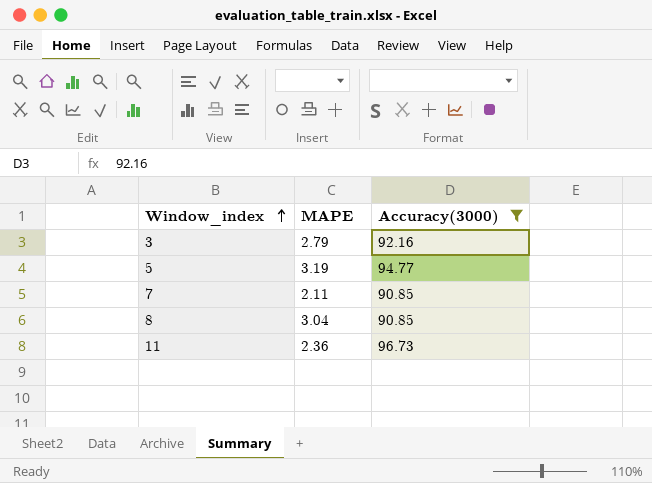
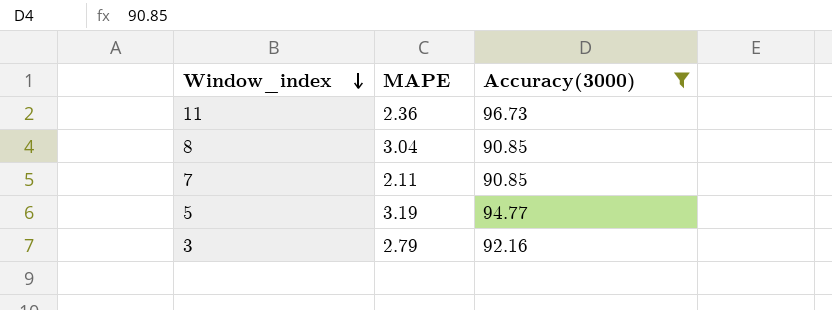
row order: Window_index ascending -> Window_index descending

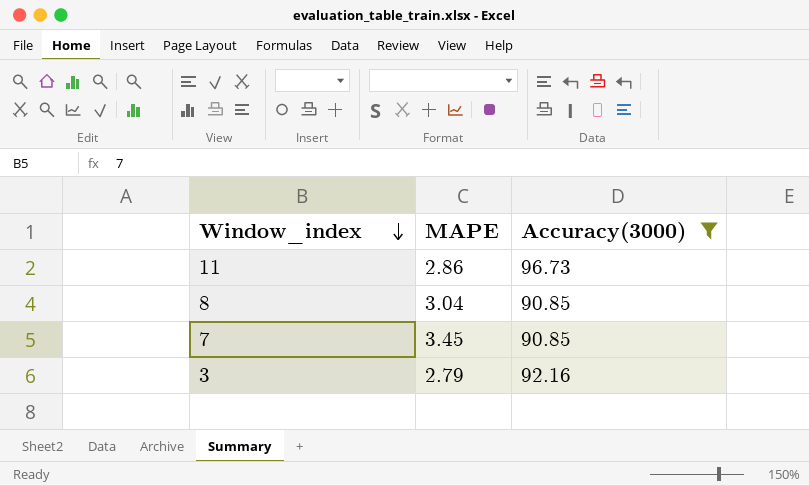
row 5: 3.19 | 94.77 -> none
11 | MAPE: 2.36 -> 2.86
7 | MAPE: 2.11 -> 3.45

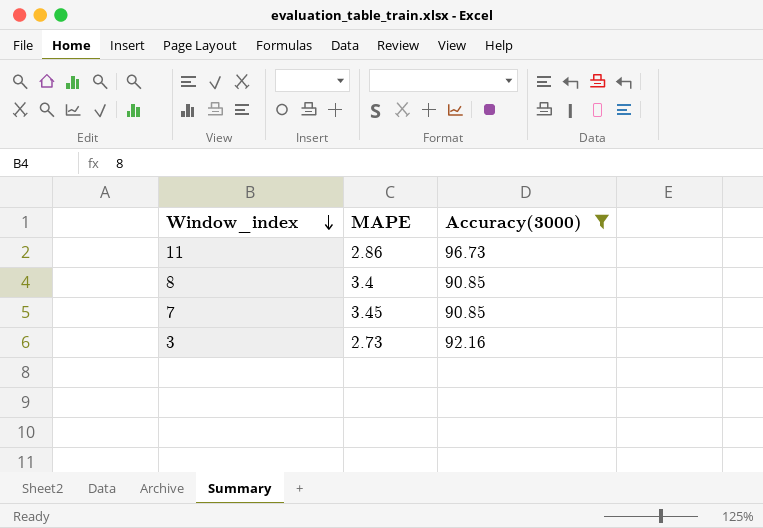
8 | MAPE: 3.04 -> 3.4
3 | MAPE: 2.79 -> 2.73

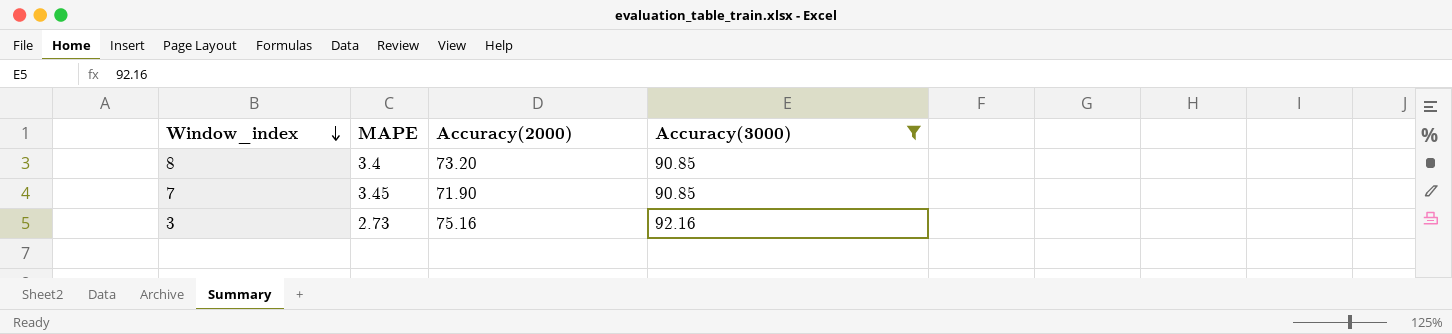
column Accuracy(2000) | position: none -> 3
row 11: 2.86 | 96.73 -> none

